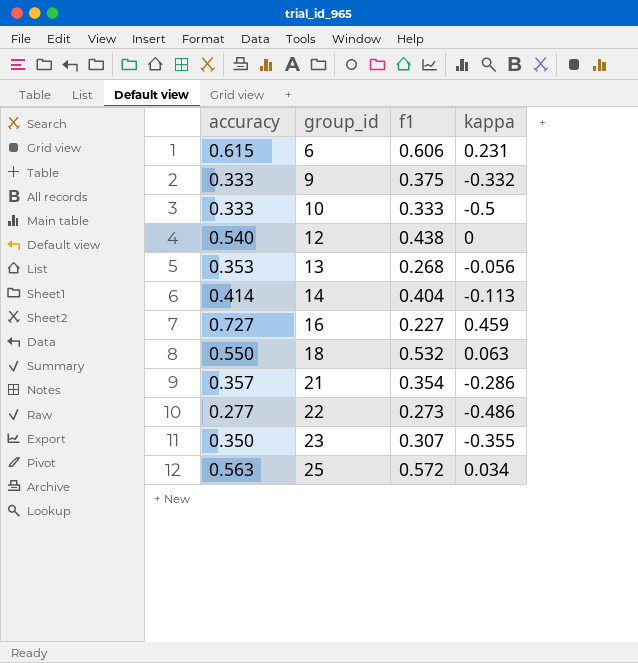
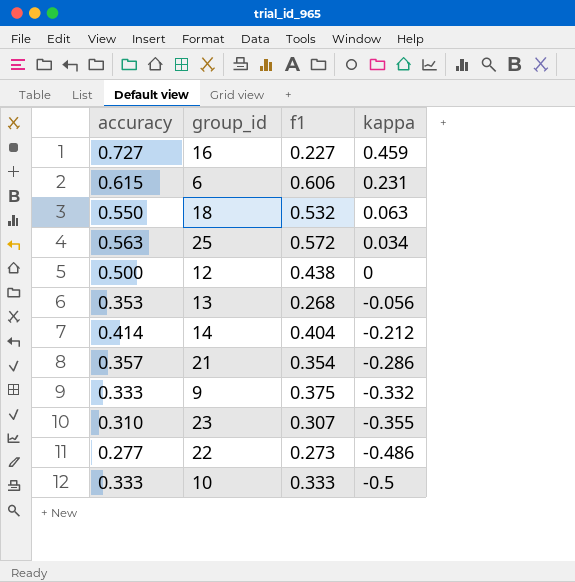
row order: group_id ascending -> kappa descending
12 | accuracy: 0.540 -> 0.500
14 | kappa: -0.113 -> -0.212
23 | accuracy: 0.350 -> 0.310

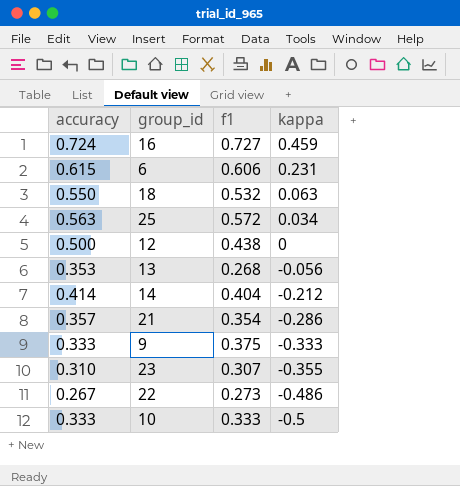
16 | accuracy: 0.727 -> 0.724
16 | f1: 0.227 -> 0.727
9 | kappa: -0.332 -> -0.333
22 | accuracy: 0.277 -> 0.267

